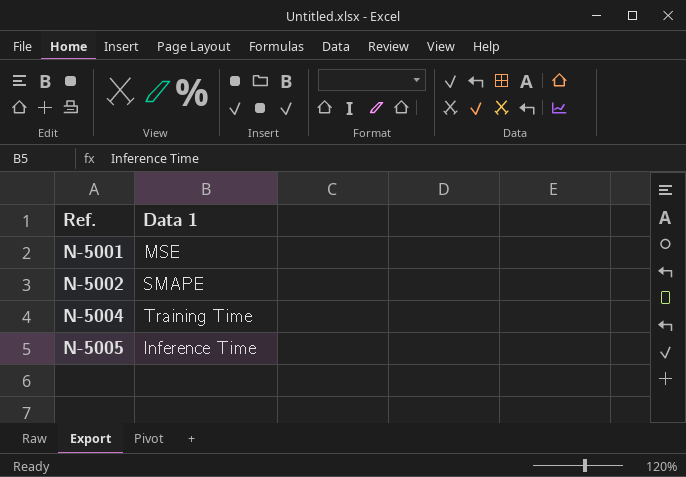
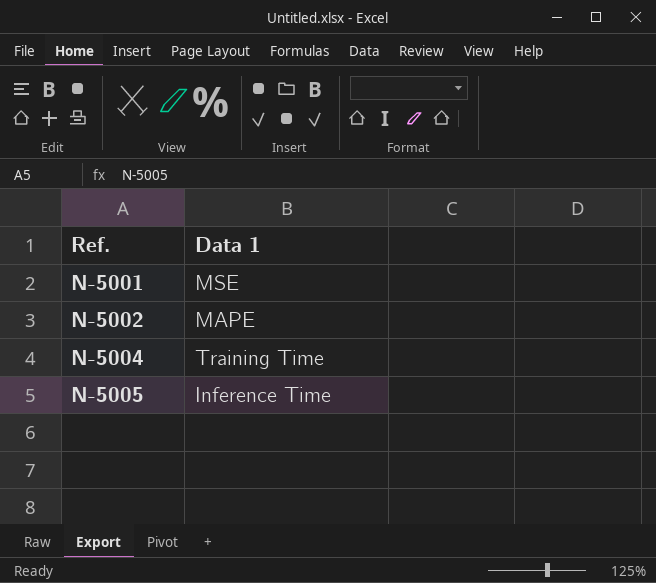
N-5002 | Data 1: SMAPE -> MAPE

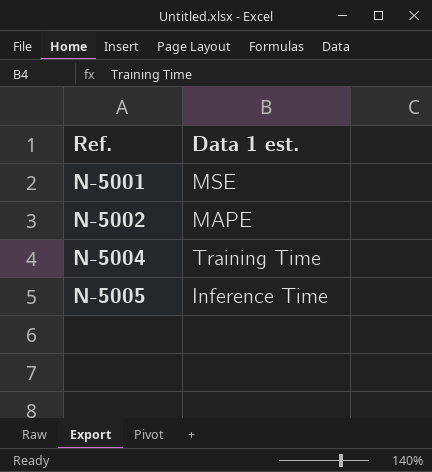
column name: Data 1 -> Data 1 est.

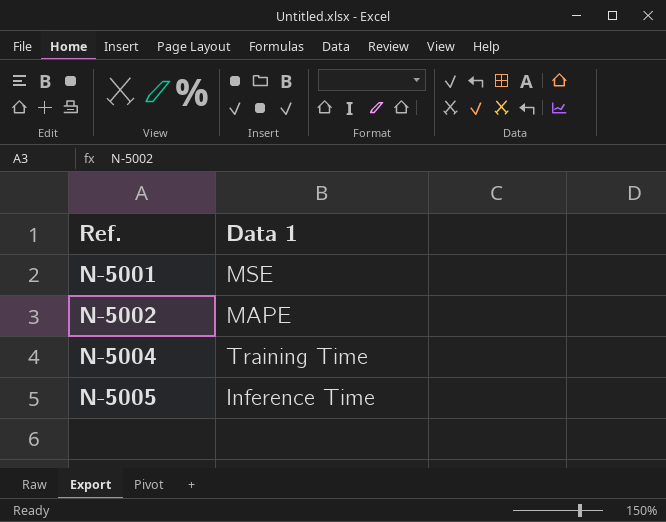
column name: Data 1 est. -> Data 1

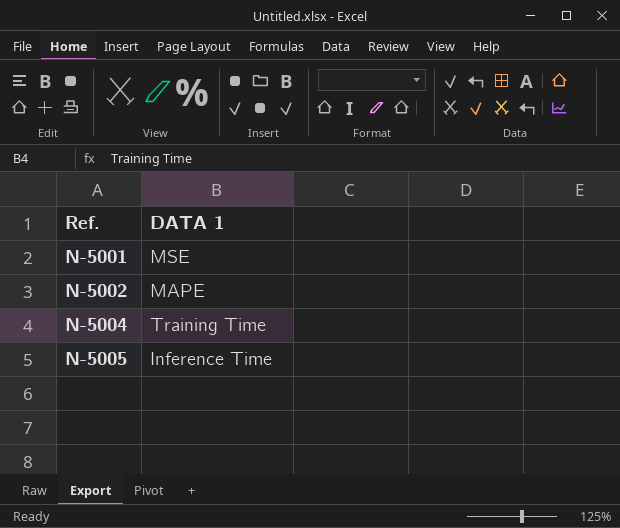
column name: Data 1 -> DATA 1

